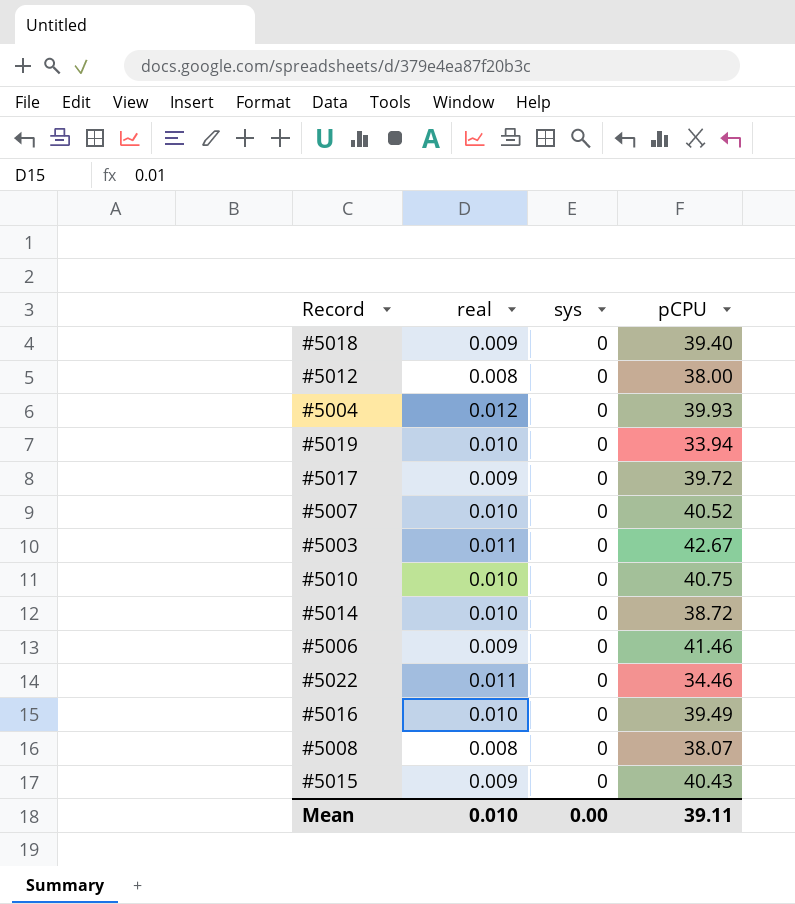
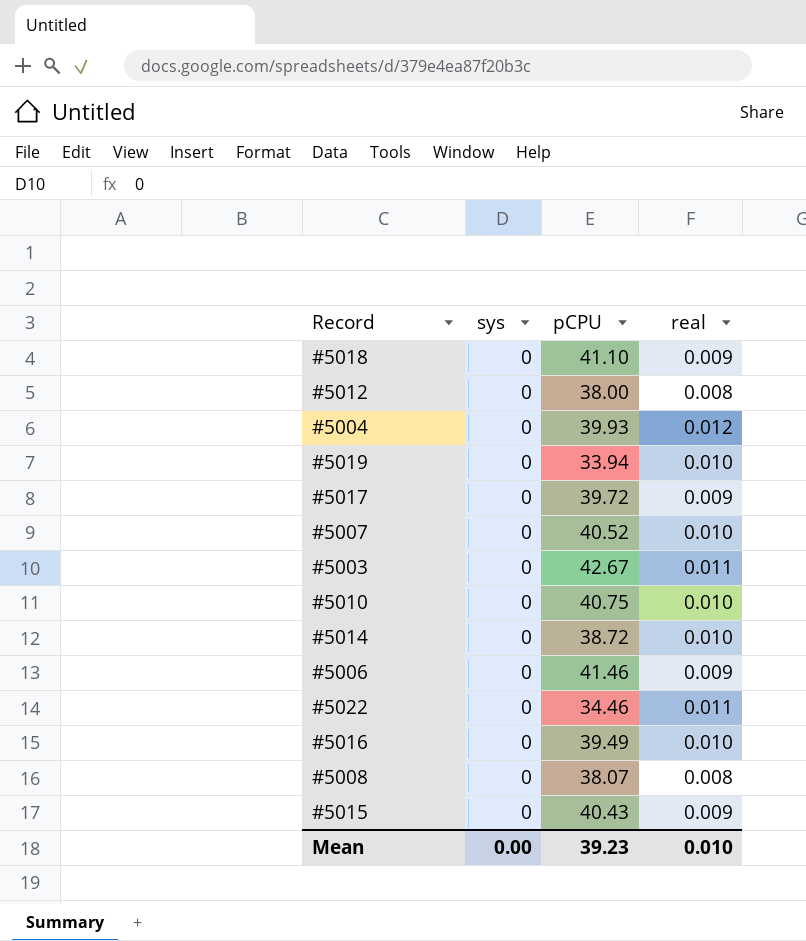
column real | position: 2 -> 4
#5018 | pCPU: 39.40 -> 41.10
Mean | pCPU: 39.11 -> 39.23

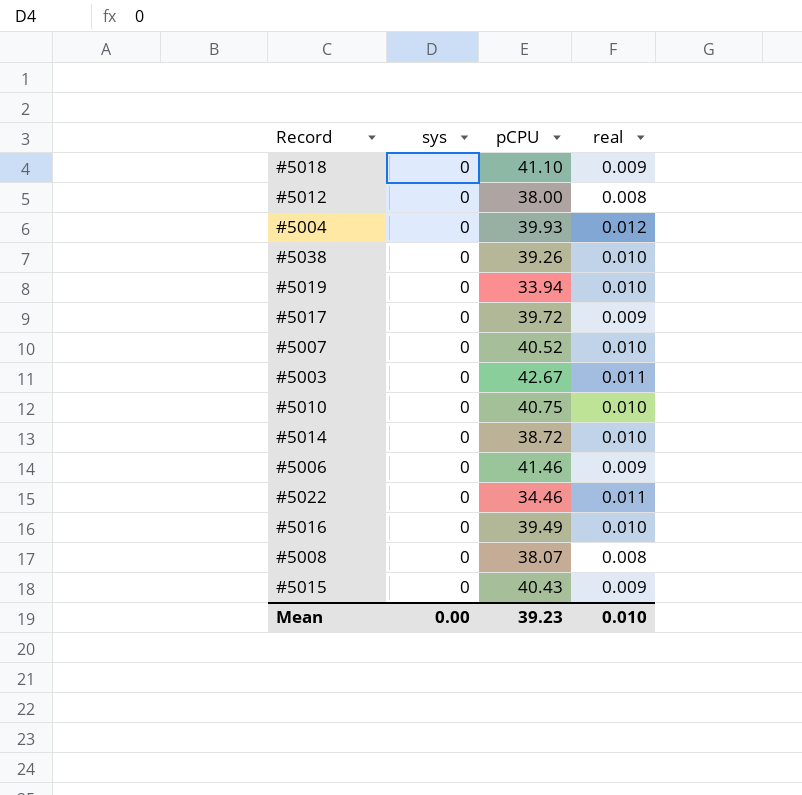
row #5038: none -> 0 | 39.26 | 0.010

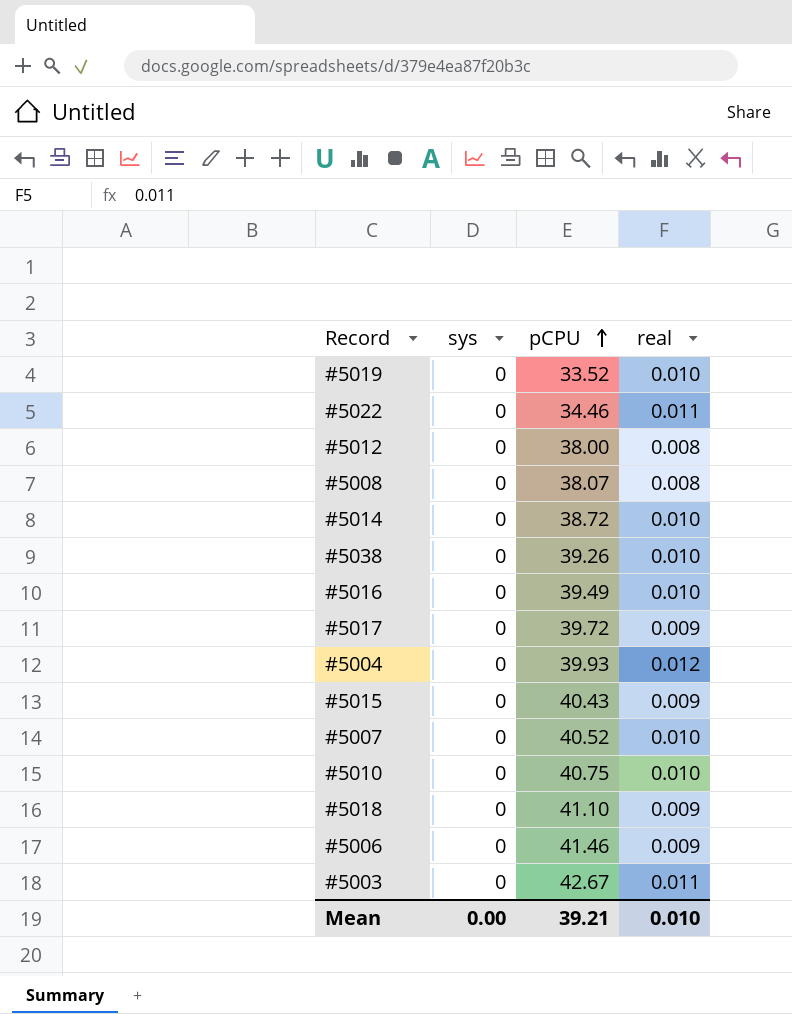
row order: none -> pCPU ascending
#5019 | pCPU: 33.94 -> 33.52
Mean | pCPU: 39.23 -> 39.21

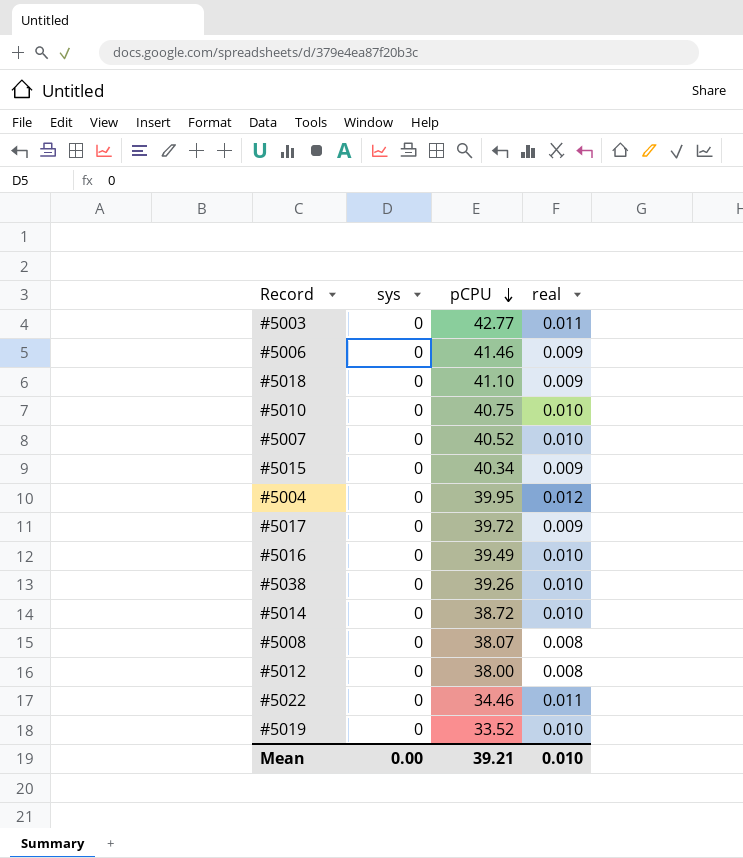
row order: pCPU ascending -> pCPU descending
#5003 | pCPU: 42.67 -> 42.77
#5015 | pCPU: 40.43 -> 40.34
#5004 | pCPU: 39.93 -> 39.95

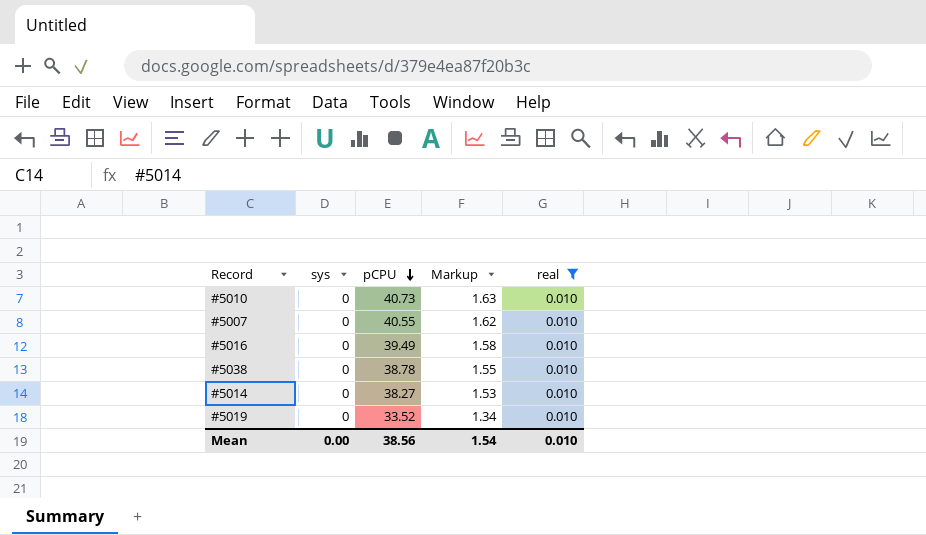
filter: none -> real = 0.010
column Markup | formula: none -> [pCPU] * 0.04
#5010 | pCPU: 40.75 -> 40.73
#5007 | pCPU: 40.52 -> 40.55
#5038 | pCPU: 39.26 -> 38.78
#5014 | pCPU: 38.72 -> 38.27
Mean | pCPU: 39.21 -> 38.56

